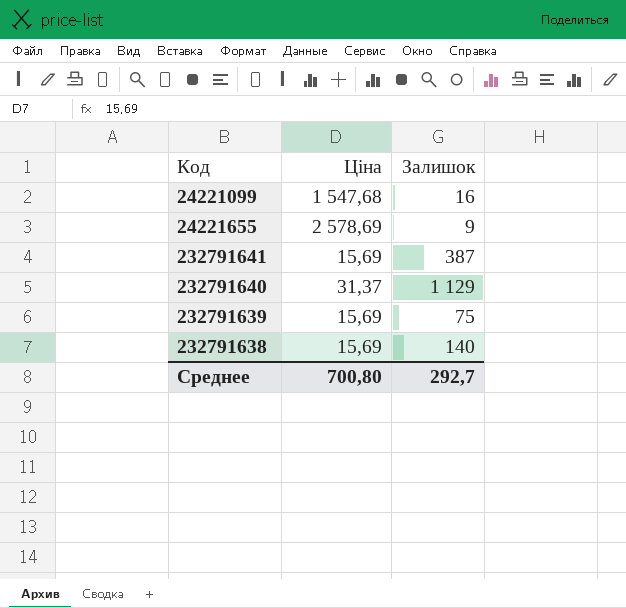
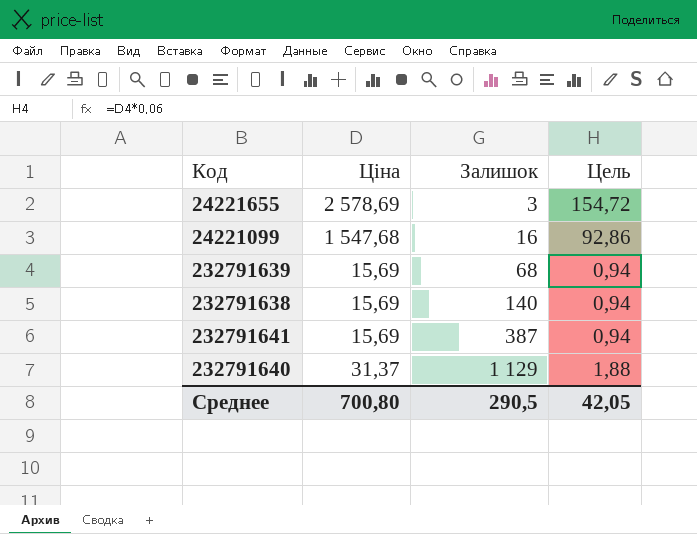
row order: none -> Залишок ascending
column Цель | formula: none -> [Ціна] * 0,06
24221655 | Залишок: 9 -> 3
232791639 | Залишок: 75 -> 68
Среднее | Залишок: 292,7 -> 290,5

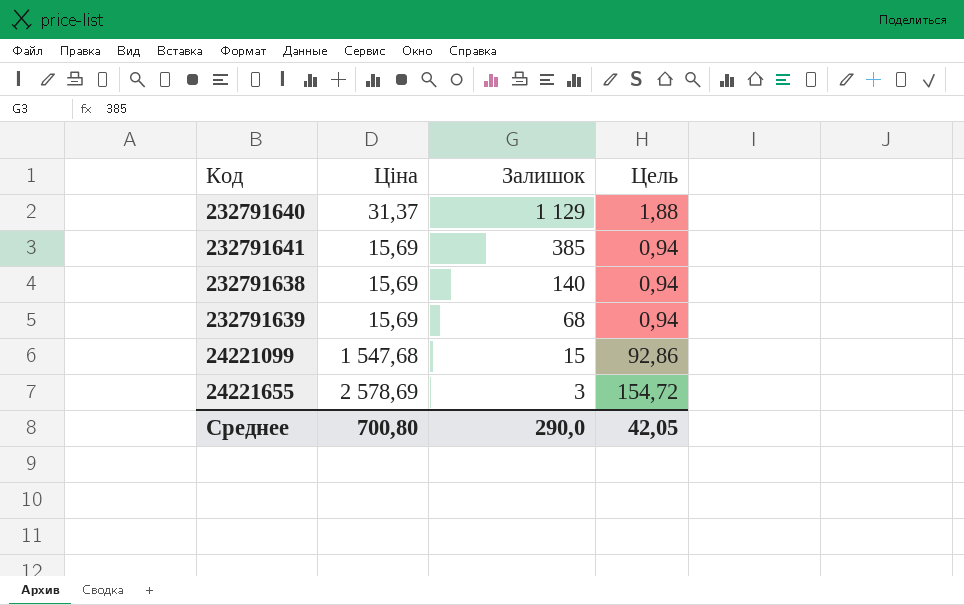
row order: Залишок ascending -> Залишок descending
232791641 | Залишок: 387 -> 385
24221099 | Залишок: 16 -> 15
Среднее | Залишок: 290,5 -> 290,0

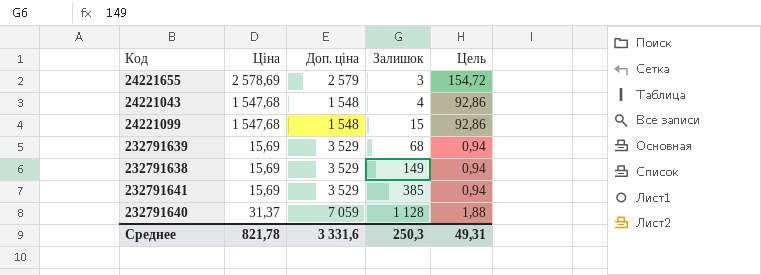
row order: Залишок descending -> Залишок ascending
column Доп. ціна | position: none -> 3
row 24221043: none -> 1 547,68 | 1 548 | 4 | 92,86
232791638 | Залишок: 140 -> 149
232791640 | Залишок: 1 129 -> 1 128
Среднее | Ціна: 700,80 -> 821,78
Среднее | Залишок: 290,0 -> 250,3
Среднее | Цель: 42,05 -> 49,31

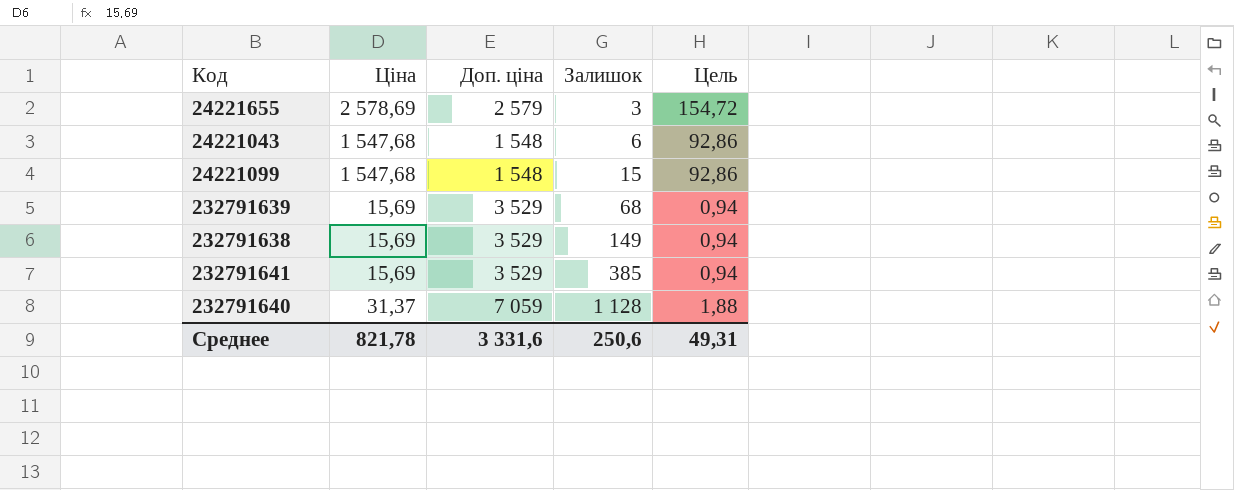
24221043 | Залишок: 4 -> 6
Среднее | Залишок: 250,3 -> 250,6

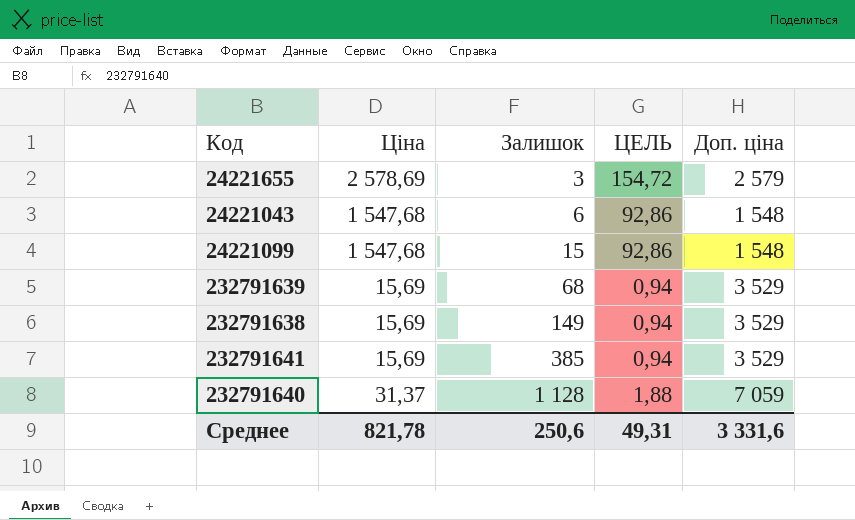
column name: Цель -> ЦЕЛЬ
column Доп. ціна | position: 3 -> 5

